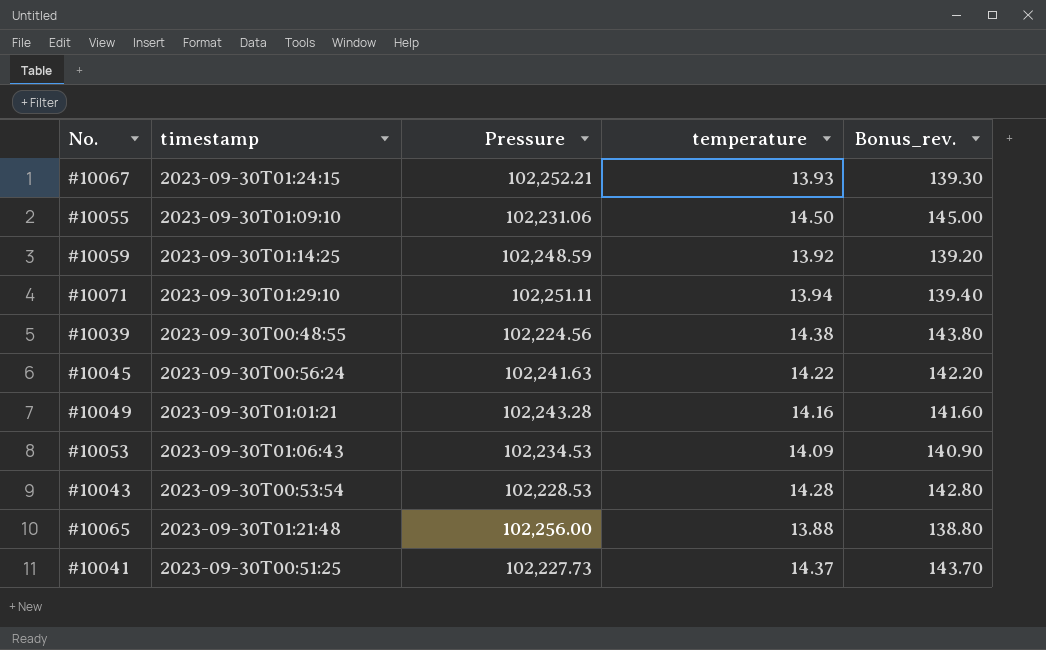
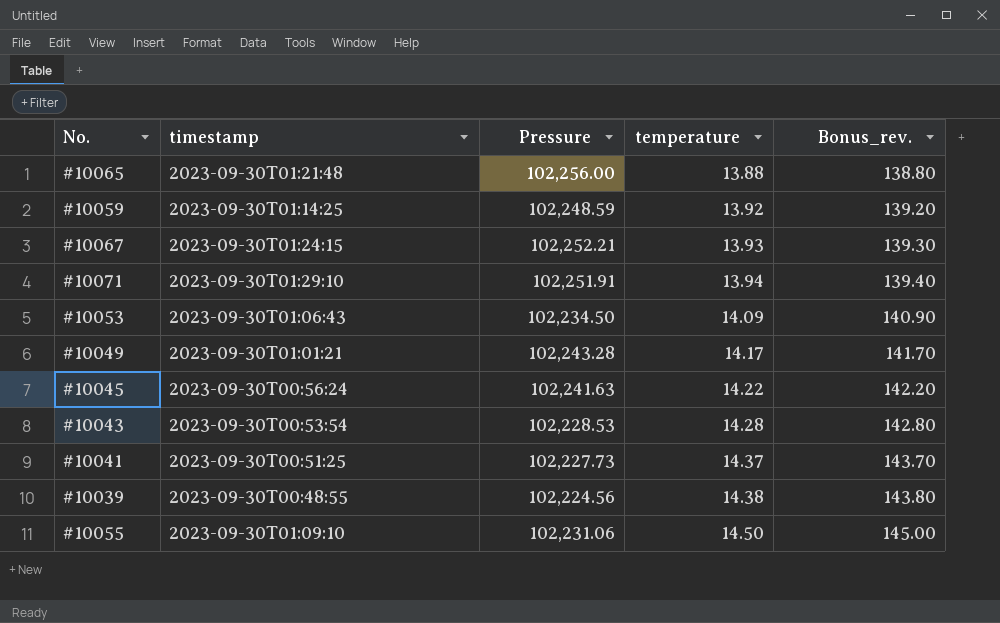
row order: none -> temperature ascending
#10071 | Pressure: 102,251.11 -> 102,251.91
#10053 | Pressure: 102,234.53 -> 102,234.50
#10049 | temperature: 14.16 -> 14.17
#10049 | Bonus_rev.: 141.60 -> 141.70

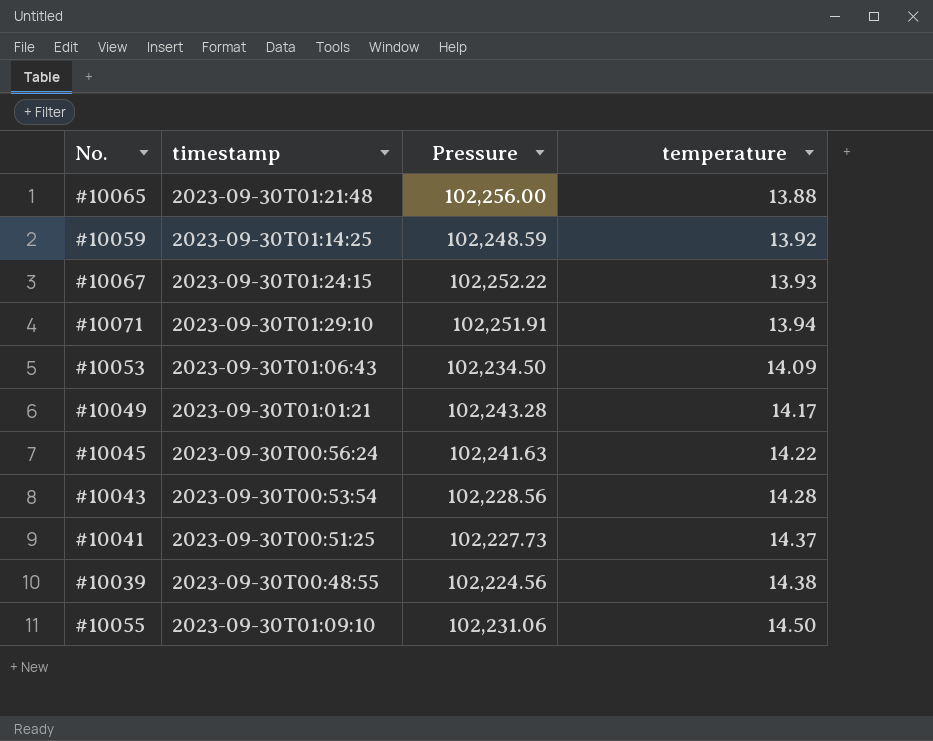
column Bonus_rev. | formula: [temperature] * 10 -> none
#10067 | Pressure: 102,252.21 -> 102,252.22
#10043 | Pressure: 102,228.53 -> 102,228.56

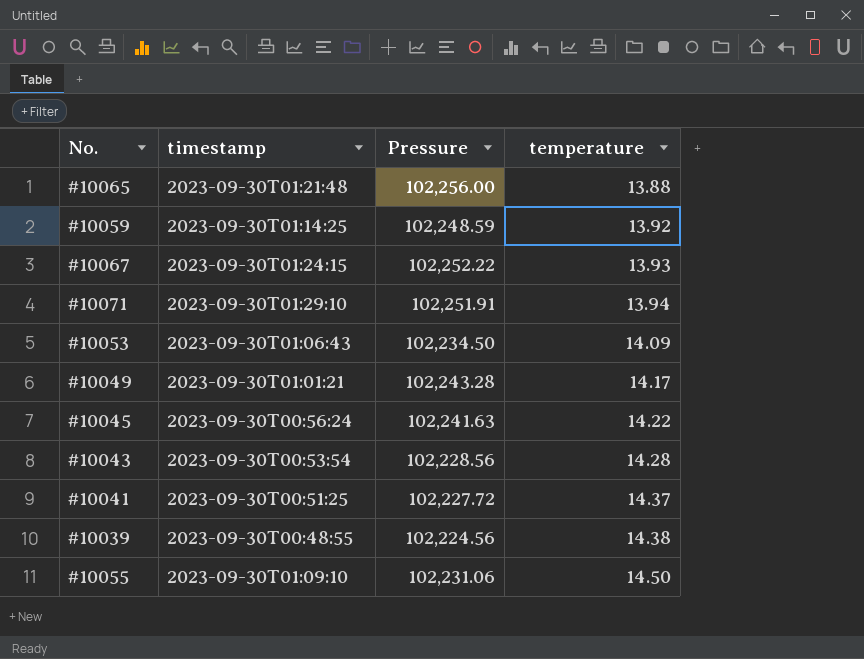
#10041 | Pressure: 102,227.73 -> 102,227.72

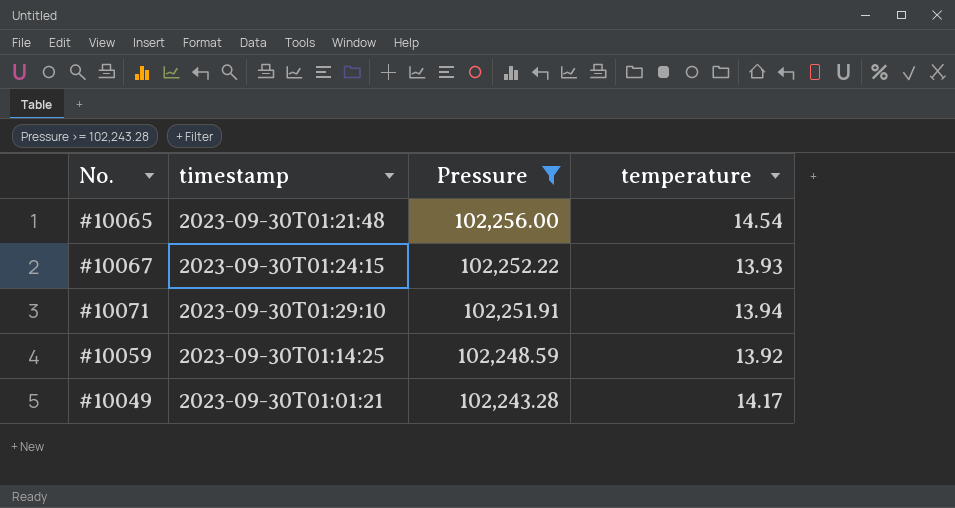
filter: none -> Pressure >= 102,243.28
row order: temperature ascending -> Pressure descending
#10065 | temperature: 13.88 -> 14.54

